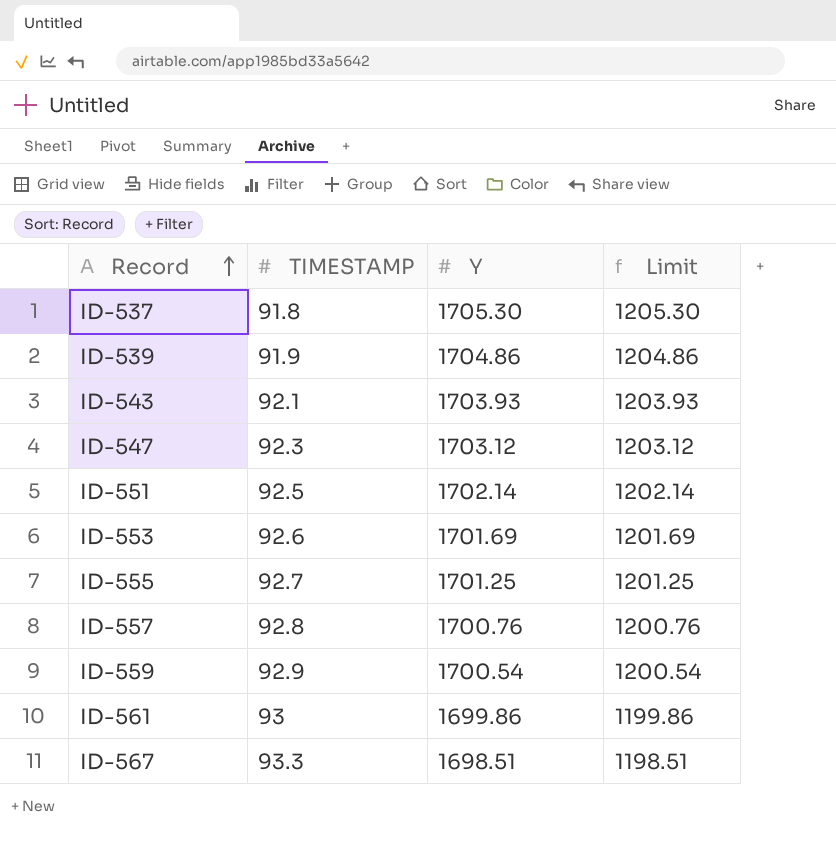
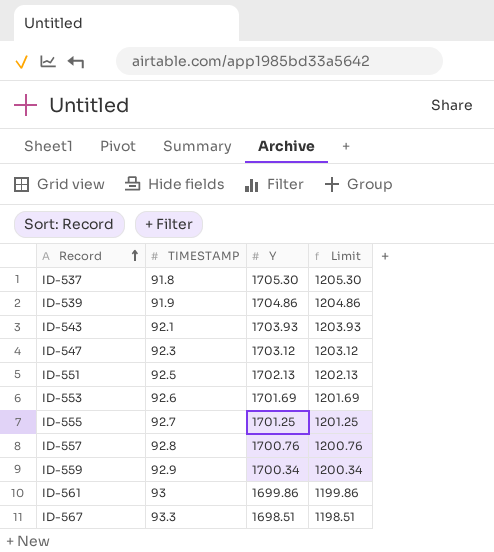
ID-551 | Y: 1702.14 -> 1702.13
ID-551 | Limit: 1202.14 -> 1202.13
ID-559 | Y: 1700.54 -> 1700.34
ID-559 | Limit: 1200.54 -> 1200.34

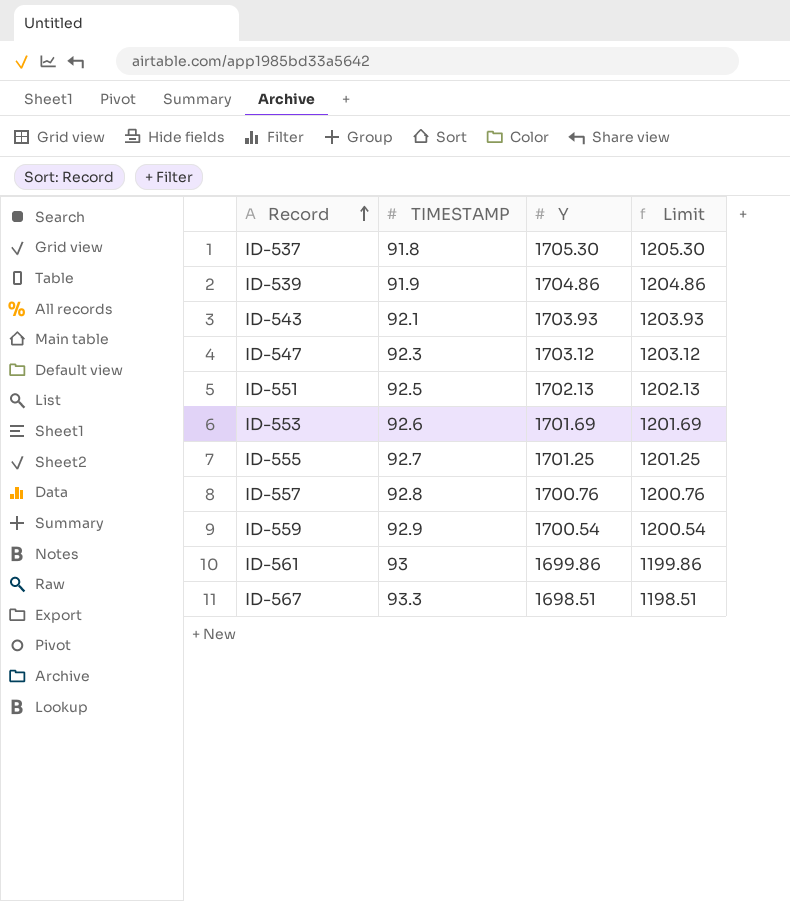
ID-559 | Y: 1700.34 -> 1700.54
ID-559 | Limit: 1200.34 -> 1200.54

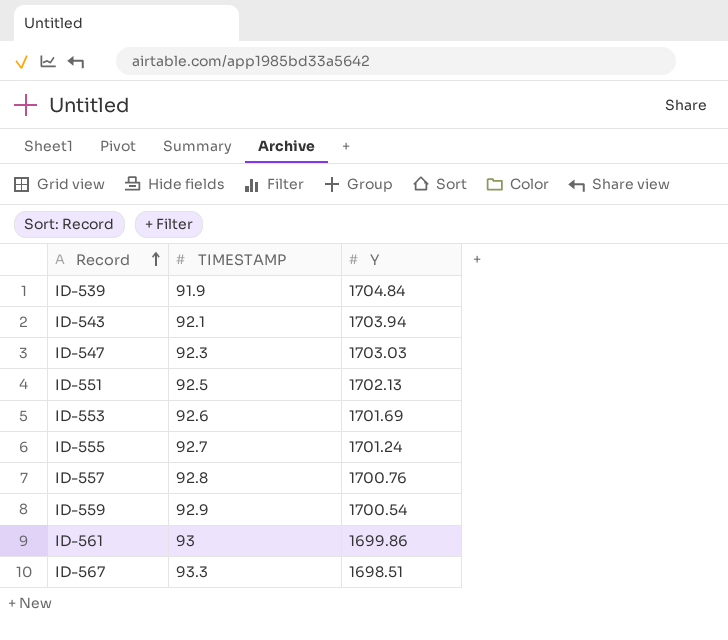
column Limit | formula: [Y] - 500 -> none
row ID-537: 91.8 | 1705.30 | 1205.30 -> none
ID-539 | Y: 1704.86 -> 1704.84
ID-543 | Y: 1703.93 -> 1703.94
ID-547 | Y: 1703.12 -> 1703.03
ID-555 | Y: 1701.25 -> 1701.24

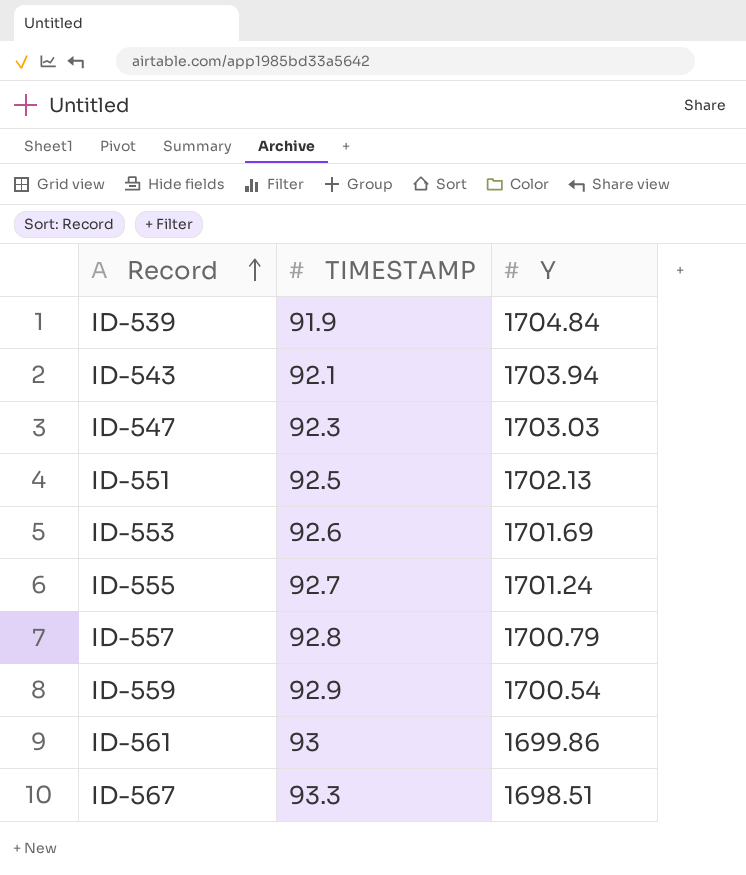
ID-557 | Y: 1700.76 -> 1700.79

